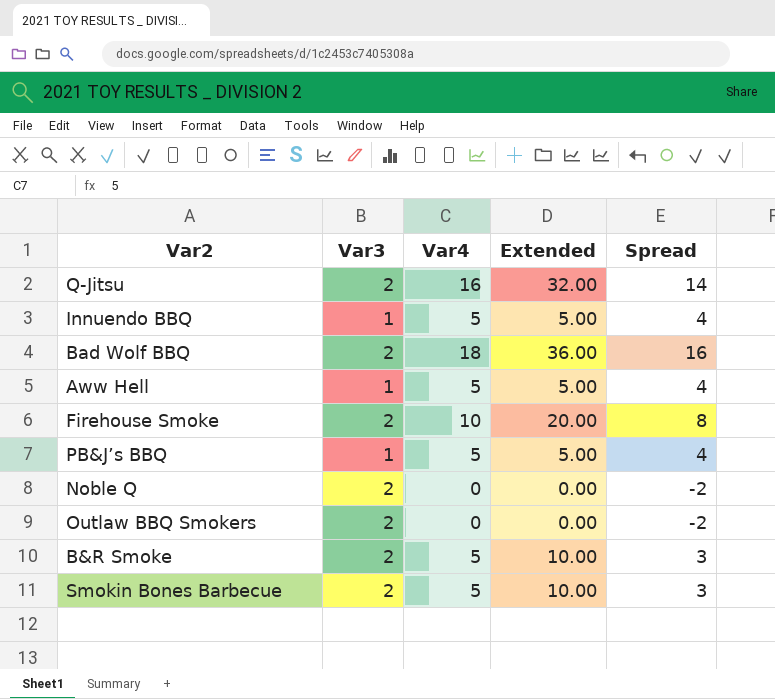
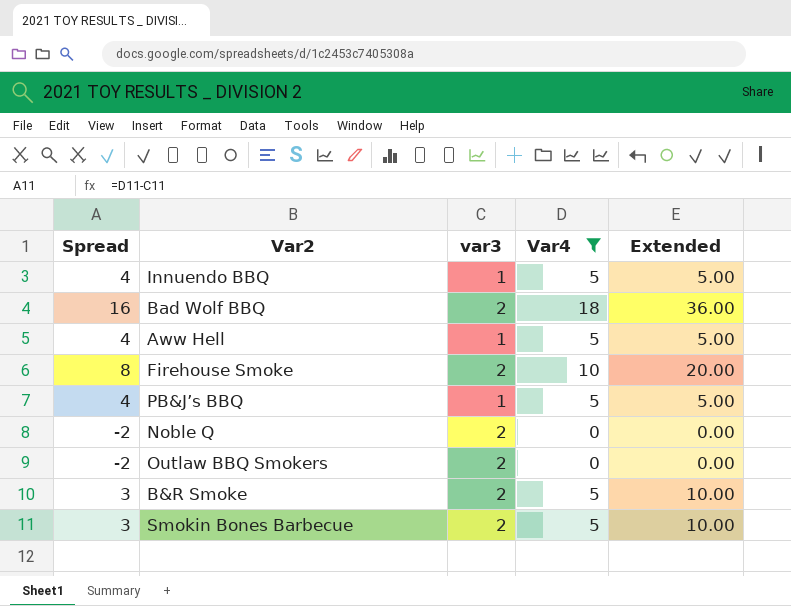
filter: none -> Var4 != 16
column Spread | position: 5 -> 1
column name: Var3 -> var3

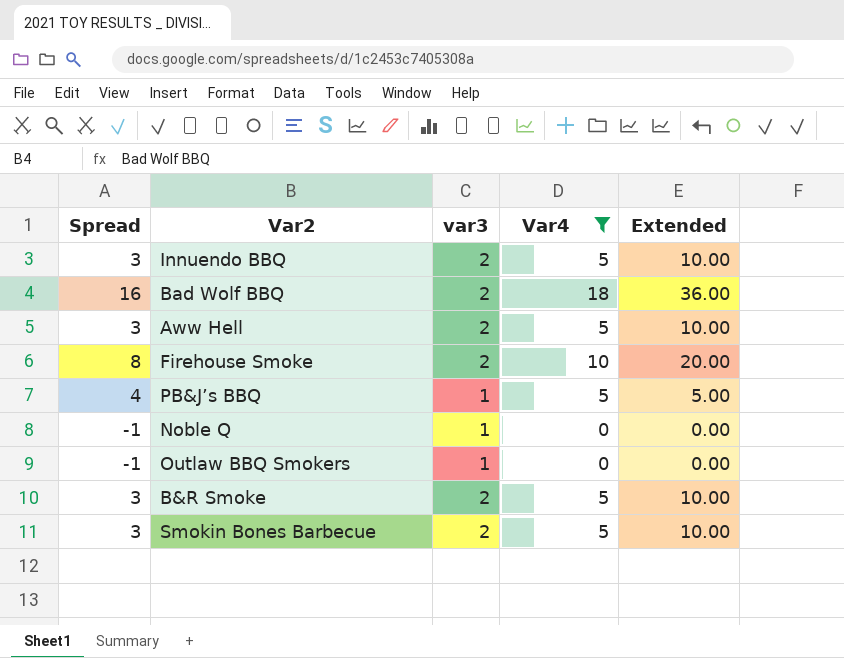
Innuendo BBQ | Spread: 4 -> 3
Innuendo BBQ | var3: 1 -> 2
Innuendo BBQ | Extended: 5.00 -> 10.00
Aww Hell | Spread: 4 -> 3
Aww Hell | var3: 1 -> 2
Aww Hell | Extended: 5.00 -> 10.00
Noble Q | Spread: -2 -> -1
Noble Q | var3: 2 -> 1
Outlaw BBQ Smokers | Spread: -2 -> -1
Outlaw BBQ Smokers | var3: 2 -> 1

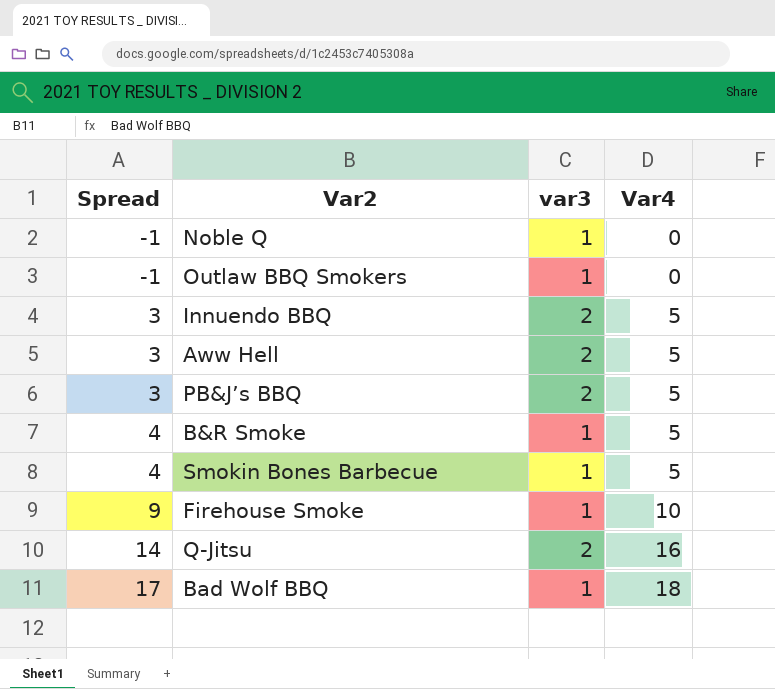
filter: Var4 != 16 -> none
row order: none -> Spread ascending
column Extended | formula: [var3] * [Var4] -> none
PB&J’s BBQ | Spread: 4 -> 3
PB&J’s BBQ | var3: 1 -> 2
B&R Smoke | Spread: 3 -> 4
B&R Smoke | var3: 2 -> 1
Smokin Bones Barbecue | Spread: 3 -> 4
Smokin Bones Barbecue | var3: 2 -> 1
Firehouse Smoke | Spread: 8 -> 9
Firehouse Smoke | var3: 2 -> 1
Bad Wolf BBQ | Spread: 16 -> 17
Bad Wolf BBQ | var3: 2 -> 1

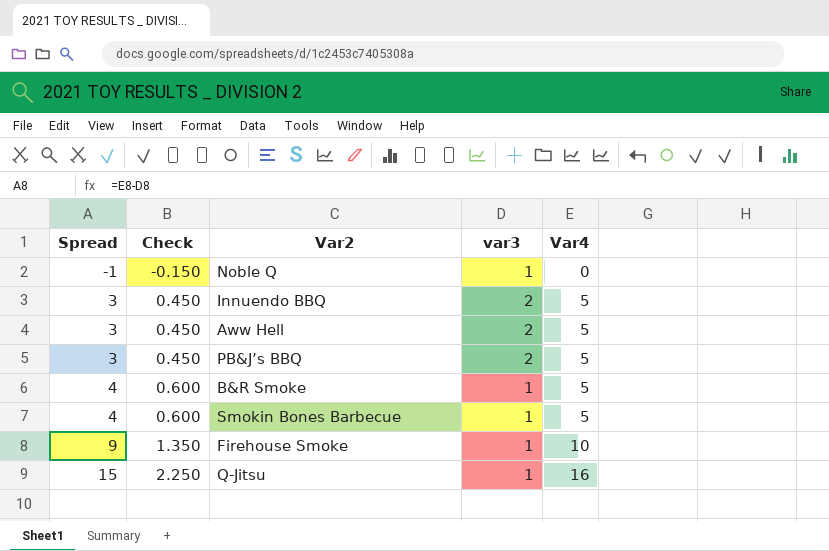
column Check | formula: none -> [Spread] * 0.15
row Outlaw BBQ Smokers: -1 | 1 | 0 -> none
row Bad Wolf BBQ: 17 | 1 | 18 -> none
Q-Jitsu | Spread: 14 -> 15
Q-Jitsu | var3: 2 -> 1

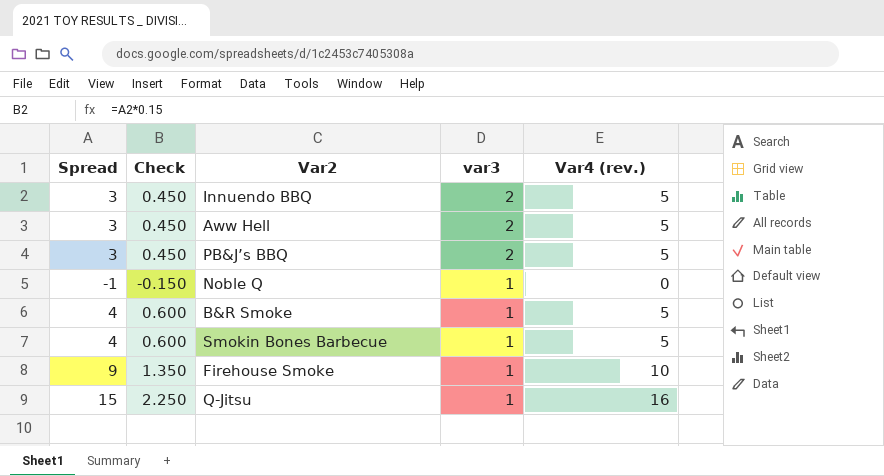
row order: Spread ascending -> var3 descending
column name: Var4 -> Var4 (rev.)

